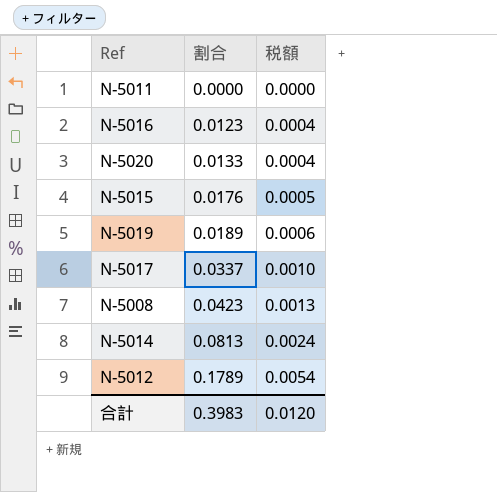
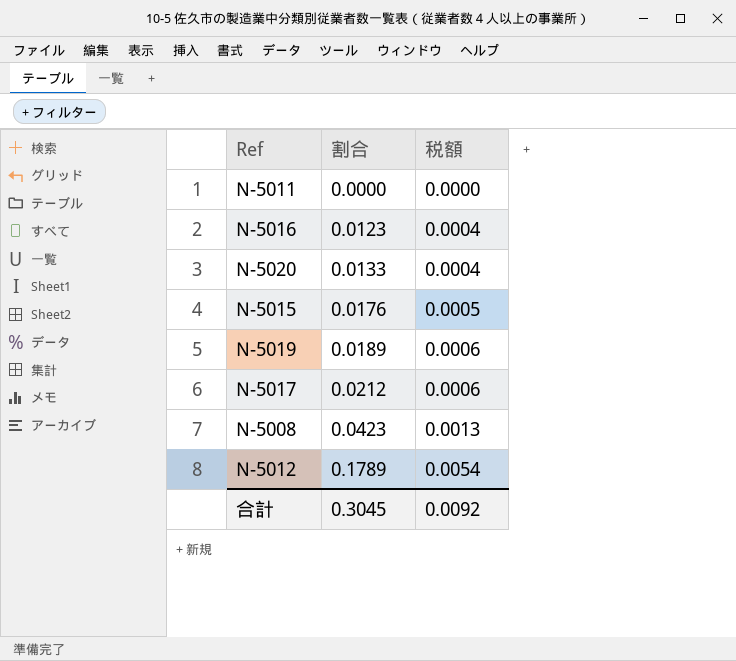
row N-5014: 0.0813 | 0.0024 -> none
N-5017 | 割合: 0.0337 -> 0.0212
N-5017 | 税額: 0.0010 -> 0.0006
合計 | 割合: 0.3983 -> 0.3045
合計 | 税額: 0.0120 -> 0.0092

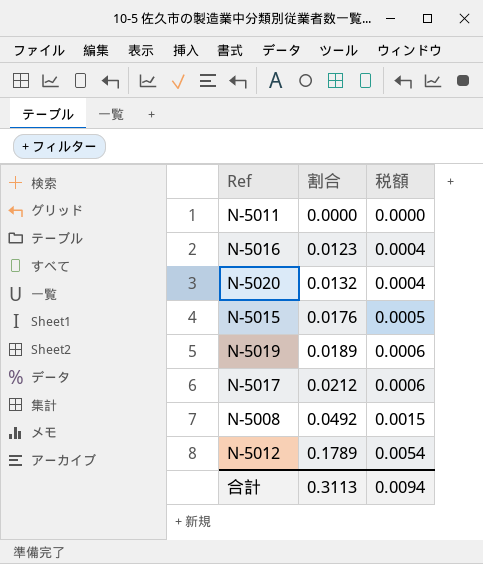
N-5020 | 割合: 0.0133 -> 0.0132
N-5008 | 割合: 0.0423 -> 0.0492
N-5008 | 税額: 0.0013 -> 0.0015
合計 | 割合: 0.3045 -> 0.3113
合計 | 税額: 0.0092 -> 0.0094

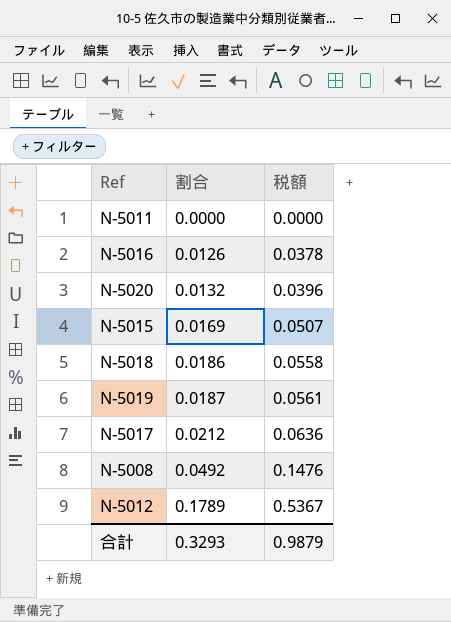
column 税額 | formula: [割合] * 0.03 -> [割合] * 3
N-5016 | 割合: 0.0123 -> 0.0126
N-5015 | 割合: 0.0176 -> 0.0169
row N-5018: none -> 0.0186 | 0.0558
N-5019 | 割合: 0.0189 -> 0.0187
合計 | 割合: 0.3113 -> 0.3293
合計 | 税額: 0.0094 -> 0.9879

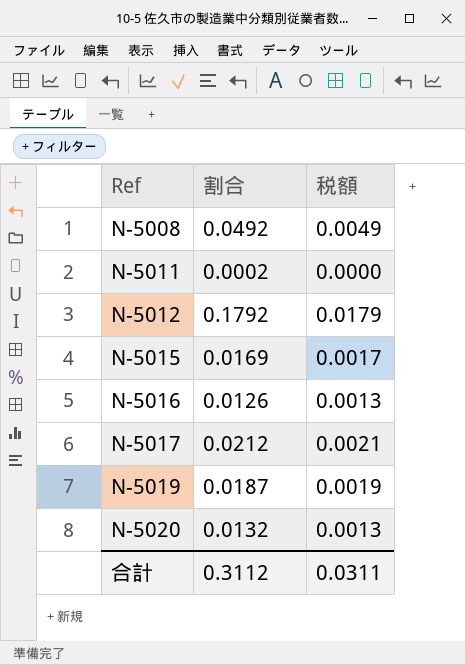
row order: 割合 ascending -> Ref ascending
column 税額 | formula: [割合] * 3 -> [割合] * 0.1
row N-5018: 0.0186 | 0.0558 -> none
N-5011 | 割合: 0.0000 -> 0.0002
N-5012 | 割合: 0.1789 -> 0.1792
合計 | 割合: 0.3293 -> 0.3112
合計 | 税額: 0.9879 -> 0.0311

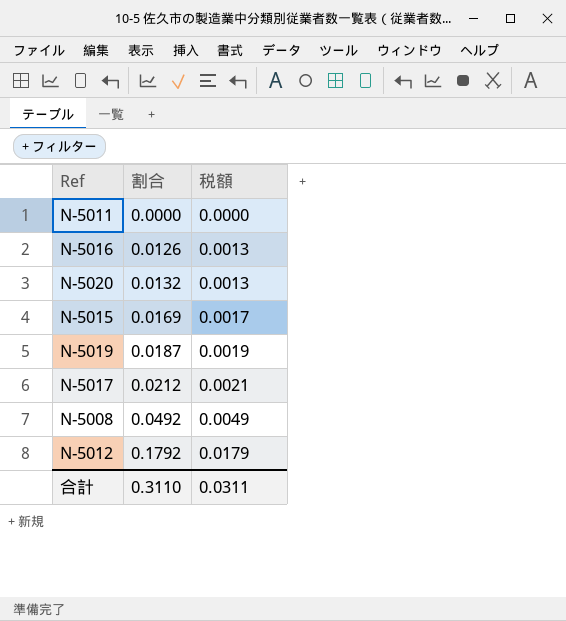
row order: Ref ascending -> 割合 ascending
N-5011 | 割合: 0.0002 -> 0.0000
合計 | 割合: 0.3112 -> 0.3110

